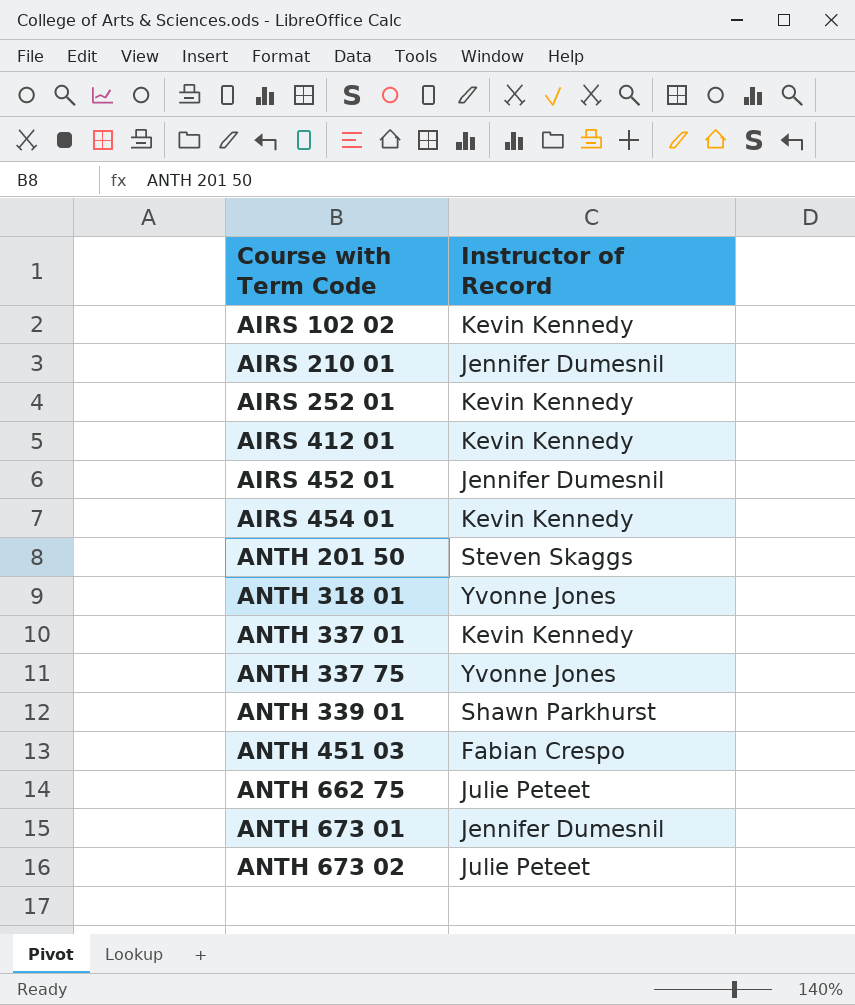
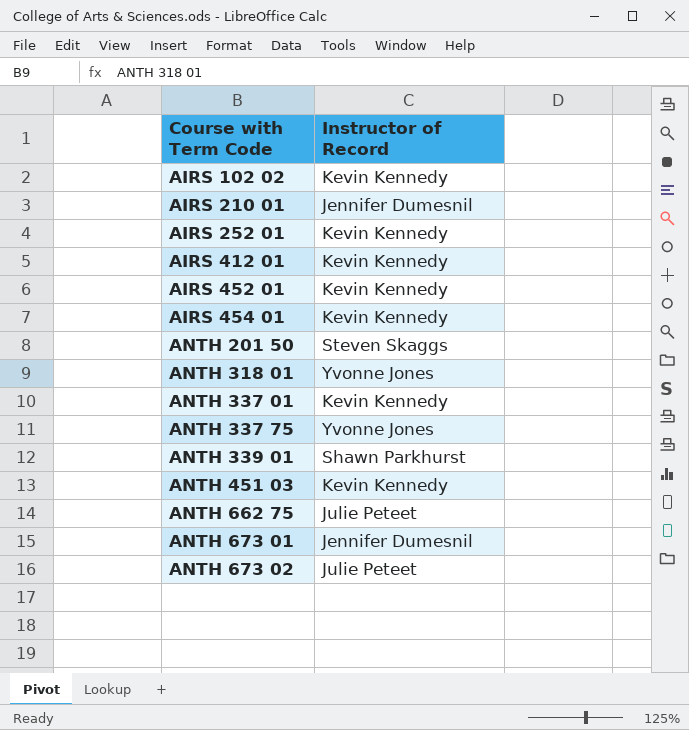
AIRS 452 01 | Instructor of Record: Jennifer Dumesnil -> Kevin Kennedy
ANTH 451 03 | Instructor of Record: Fabian Crespo -> Kevin Kennedy

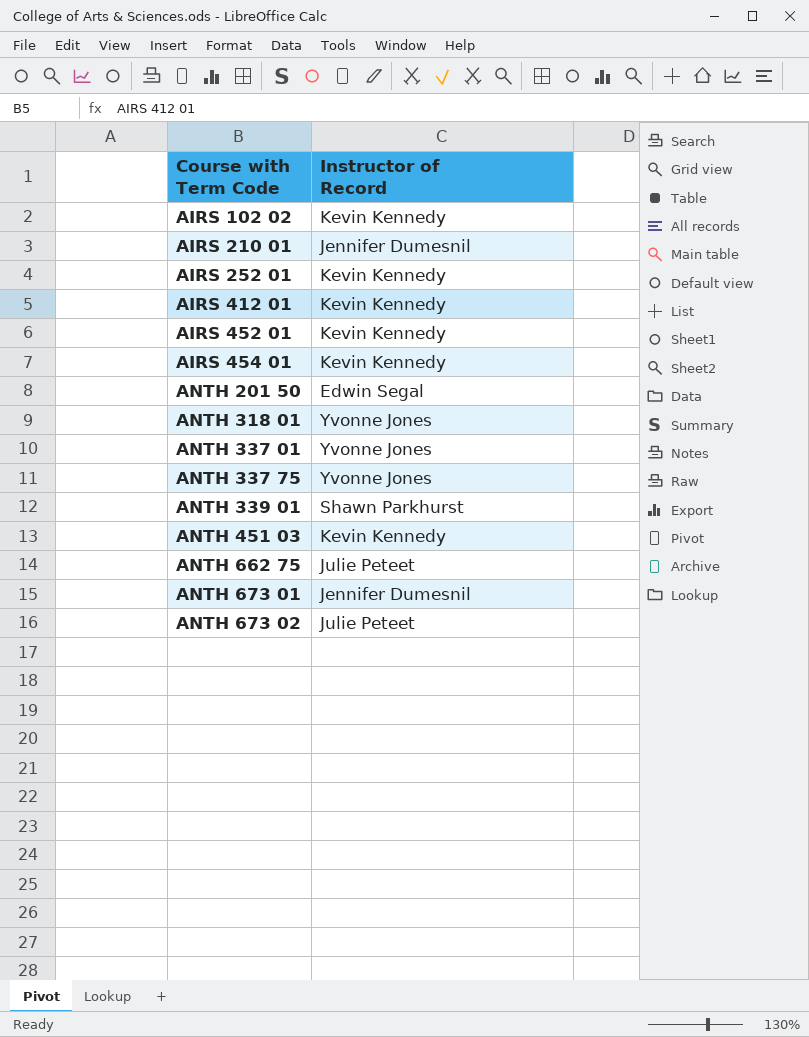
ANTH 201 50 | Instructor of Record: Steven Skaggs -> Edwin Segal
ANTH 337 01 | Instructor of Record: Kevin Kennedy -> Yvonne Jones

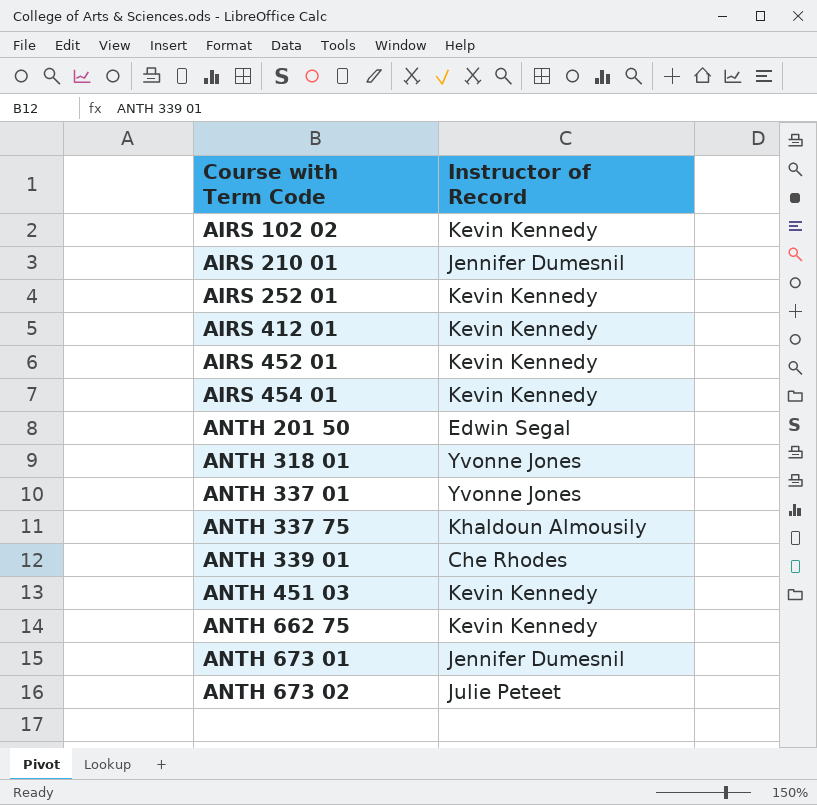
ANTH 337 75 | Instructor of Record: Yvonne Jones -> Khaldoun Almousily
ANTH 339 01 | Instructor of Record: Shawn Parkhurst -> Che Rhodes
ANTH 662 75 | Instructor of Record: Julie Peteet -> Kevin Kennedy

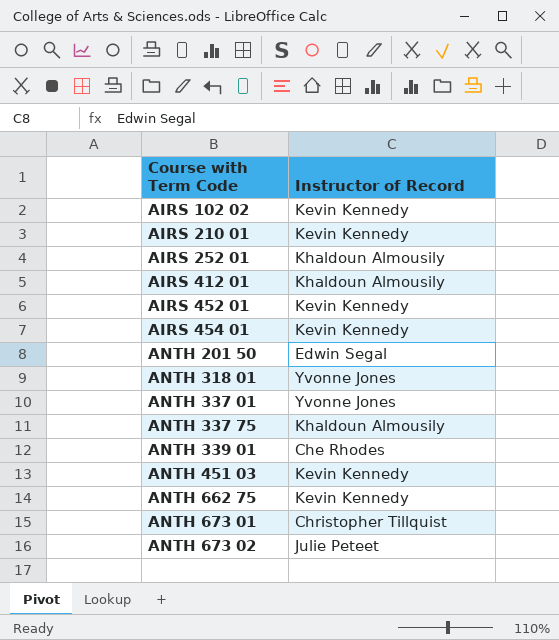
AIRS 210 01 | Instructor of Record: Jennifer Dumesnil -> Kevin Kennedy
AIRS 252 01 | Instructor of Record: Kevin Kennedy -> Khaldoun Almousily
AIRS 412 01 | Instructor of Record: Kevin Kennedy -> Khaldoun Almousily
ANTH 673 01 | Instructor of Record: Jennifer Dumesnil -> Christopher Tillquist

